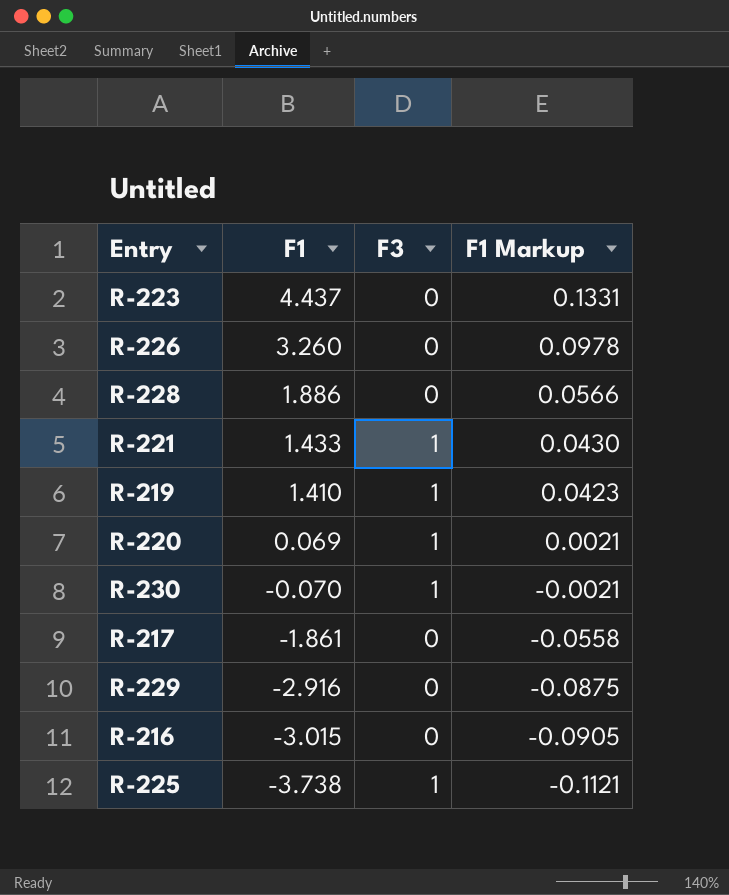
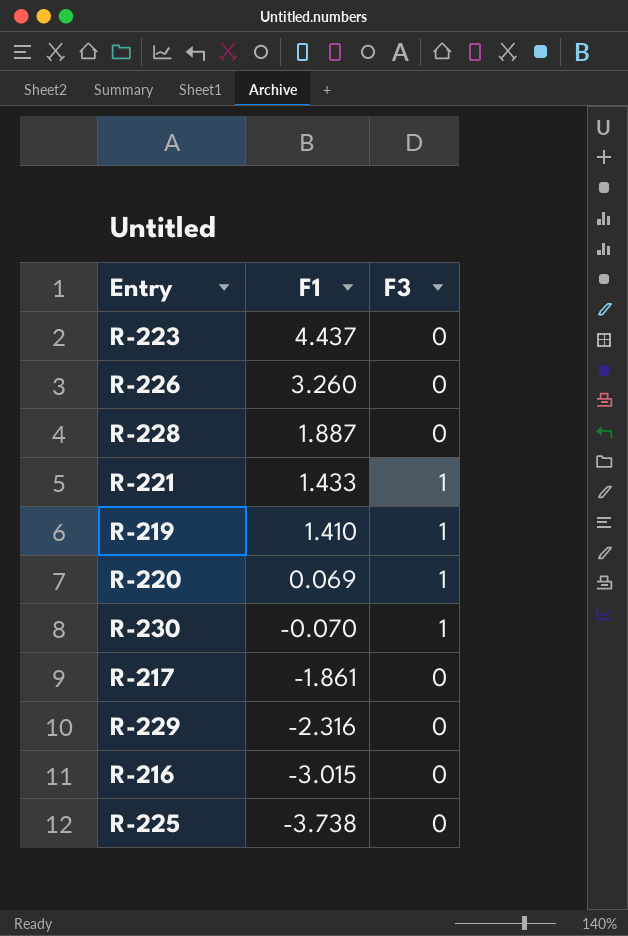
column F1 Markup | formula: [F1] * 0.03 -> none
R-228 | F1: 1.886 -> 1.887
R-229 | F1: -2.916 -> -2.316
R-225 | F3: 1 -> 0

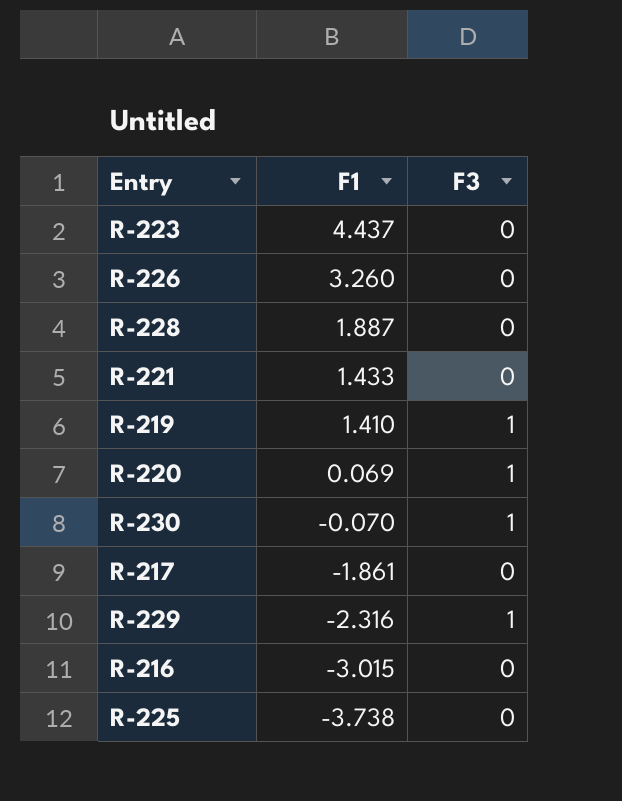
R-221 | F3: 1 -> 0
R-229 | F3: 0 -> 1

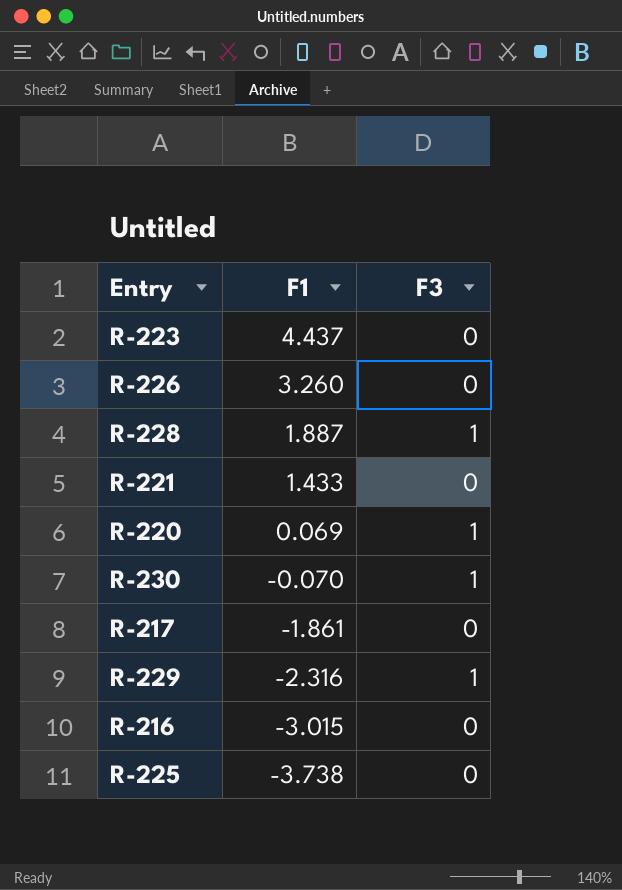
row R-219: 1.410 | 1 -> none
R-228 | F3: 0 -> 1

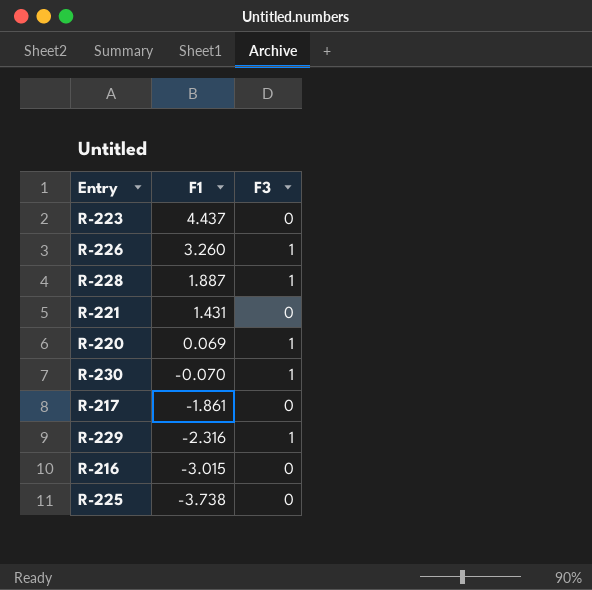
R-226 | F3: 0 -> 1
R-221 | F1: 1.433 -> 1.431

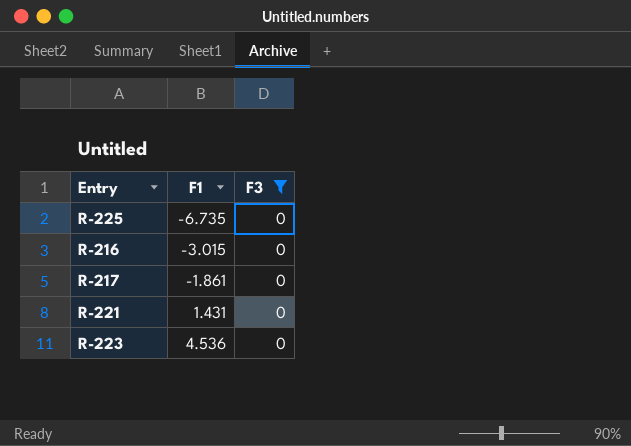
filter: none -> F3 = 0
row order: F1 descending -> F1 ascending
R-225 | F1: -3.738 -> -6.735
R-223 | F1: 4.437 -> 4.536

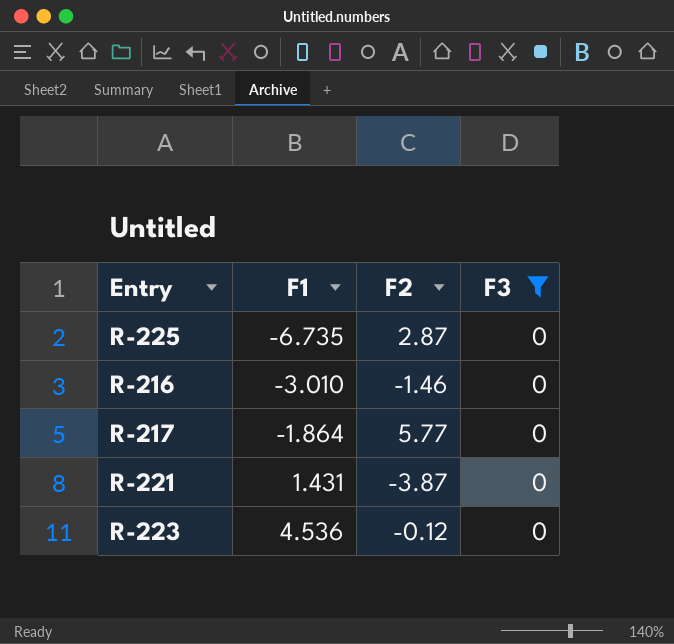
column F2 | position: none -> 3
R-216 | F1: -3.015 -> -3.010
R-217 | F1: -1.861 -> -1.864

